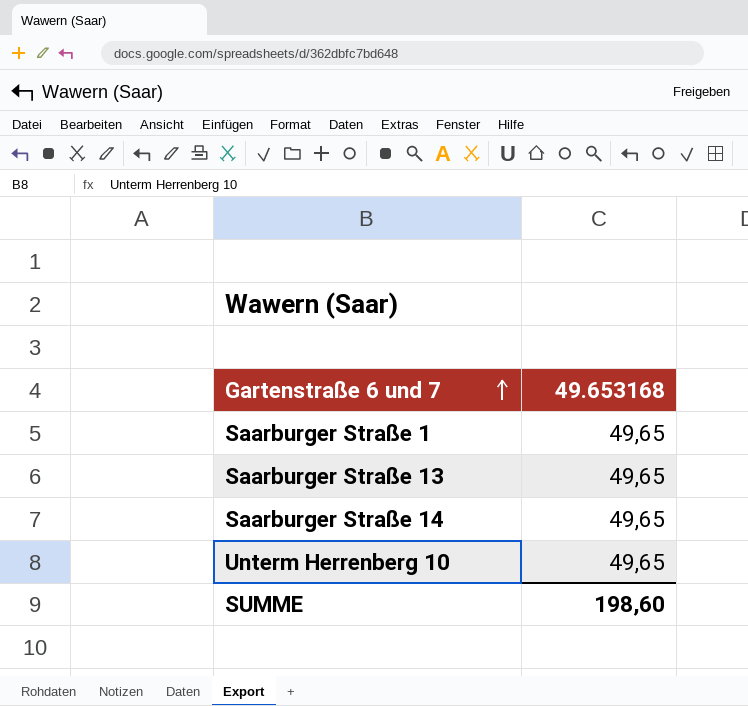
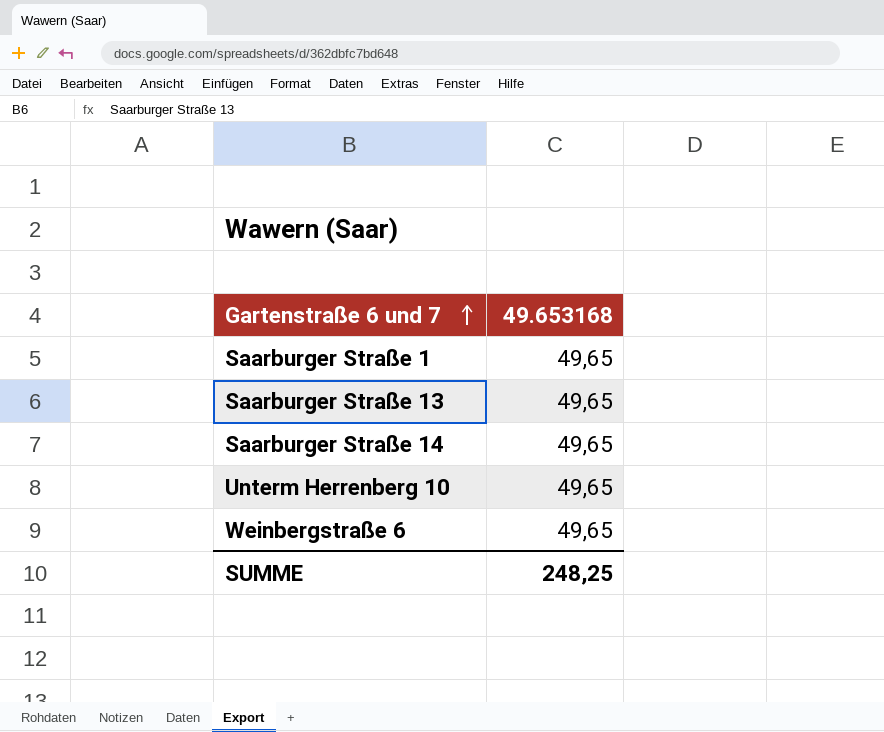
row Weinbergstraße 6: none -> 49,65
SUMME | 49.653168: 198,60 -> 248,25

